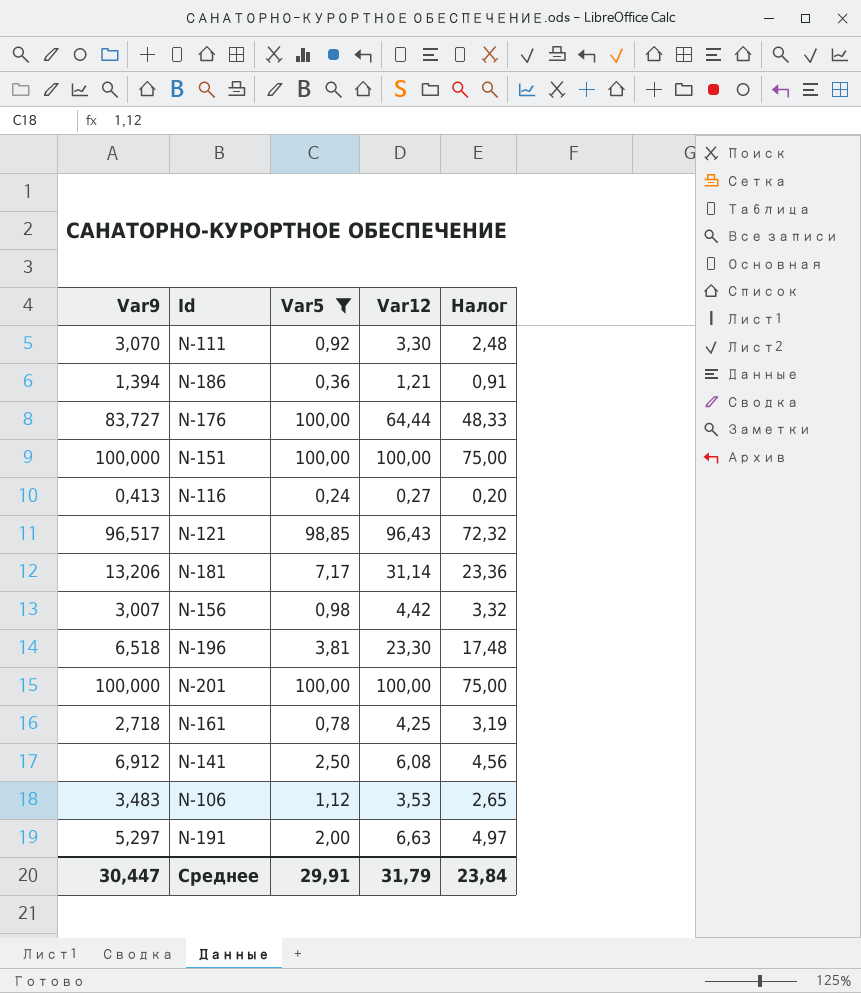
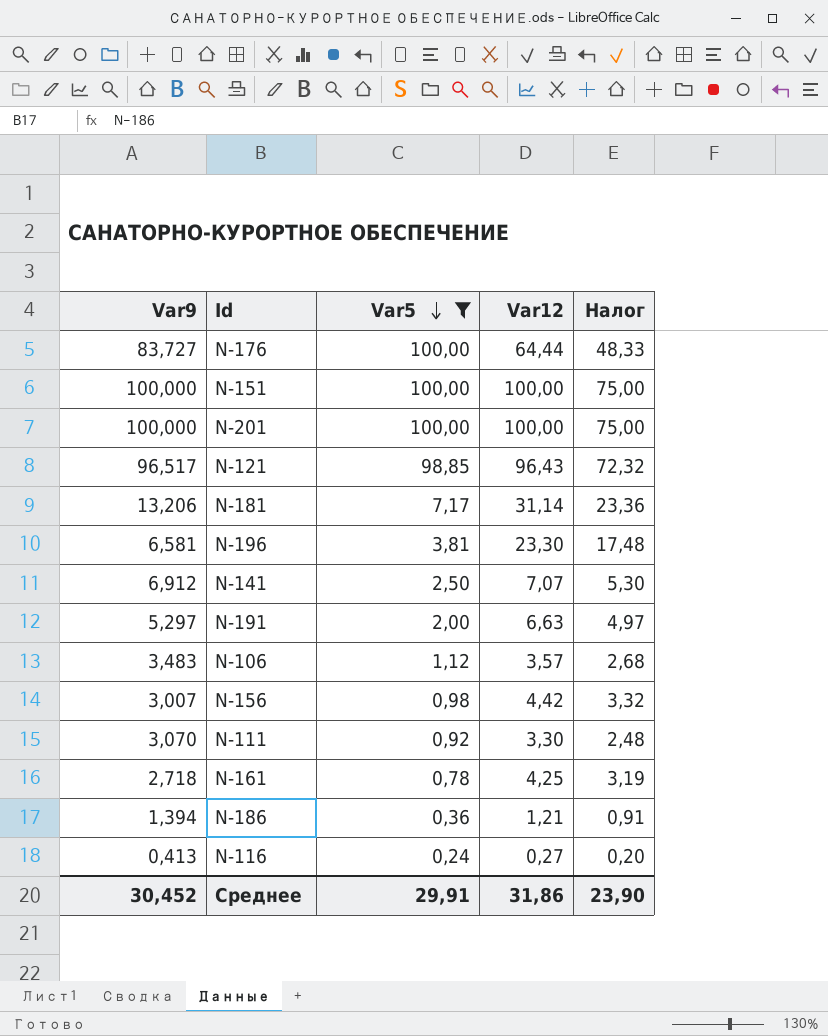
row order: none -> Var5 descending
N-196 | Var9: 6,518 -> 6,581
N-141 | Var12: 6,08 -> 7,07
N-141 | Налог: 4,56 -> 5,30
N-106 | Var12: 3,53 -> 3,57
N-106 | Налог: 2,65 -> 2,68
Среднее | Var9: 30,447 -> 30,452
Среднее | Var12: 31,79 -> 31,86
Среднее | Налог: 23,84 -> 23,90

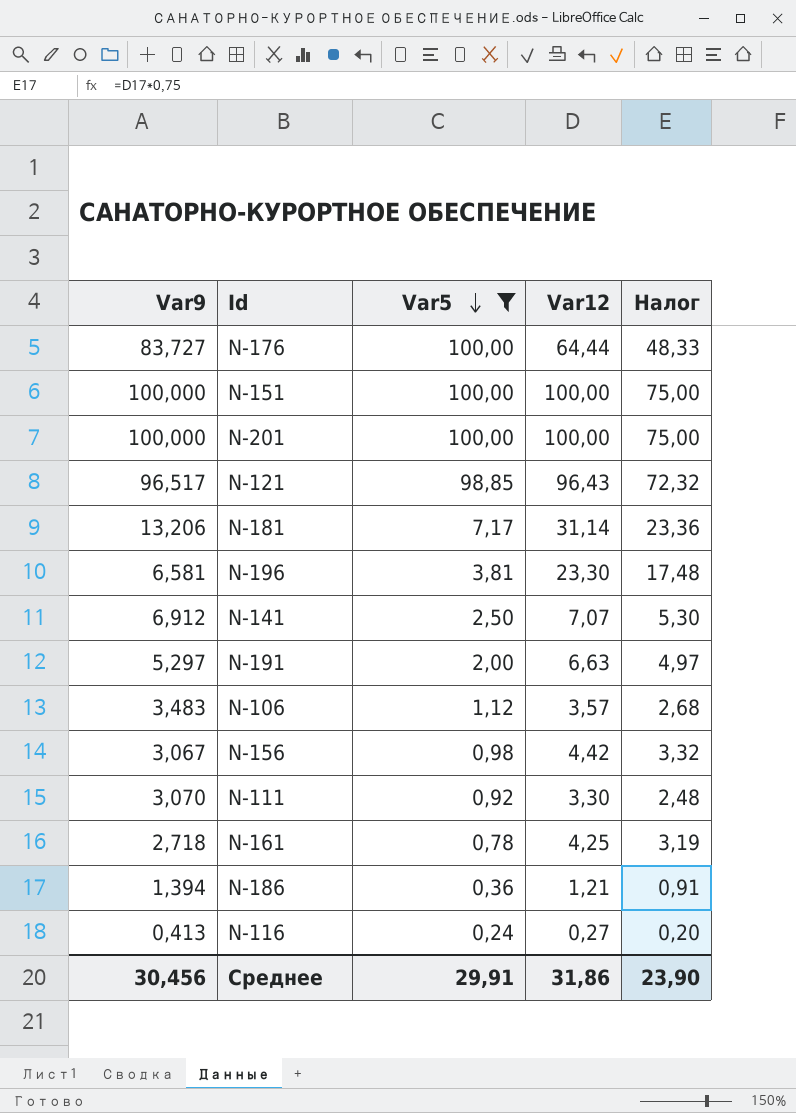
N-156 | Var9: 3,007 -> 3,067
Среднее | Var9: 30,452 -> 30,456

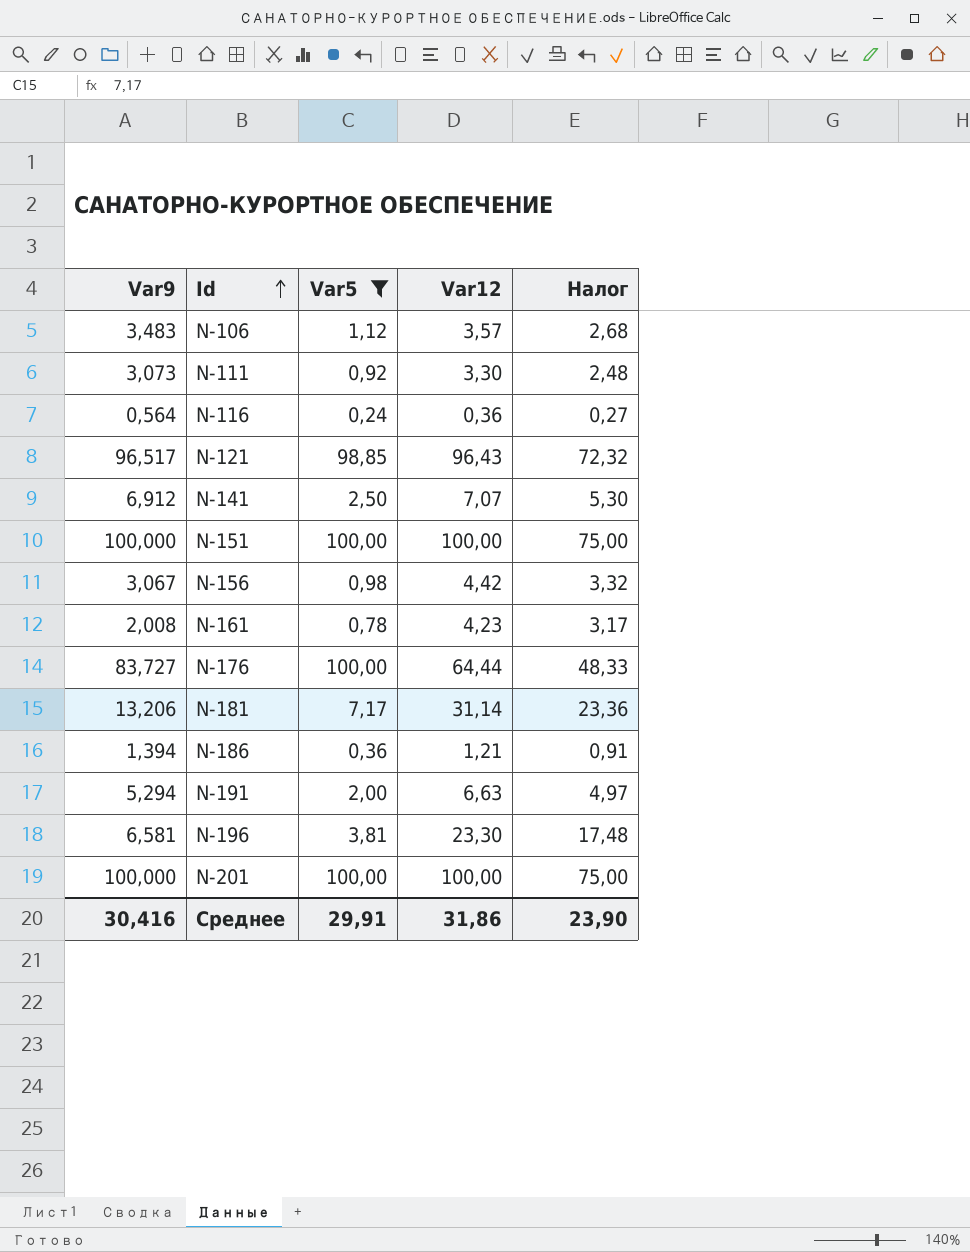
row order: Var5 descending -> Id ascending
N-111 | Var9: 3,070 -> 3,073
N-116 | Var9: 0,413 -> 0,564
N-116 | Var12: 0,27 -> 0,36
N-116 | Налог: 0,20 -> 0,27
N-161 | Var9: 2,718 -> 2,008
N-161 | Var12: 4,25 -> 4,23
N-161 | Налог: 3,19 -> 3,17
N-191 | Var9: 5,297 -> 5,294
Среднее | Var9: 30,456 -> 30,416

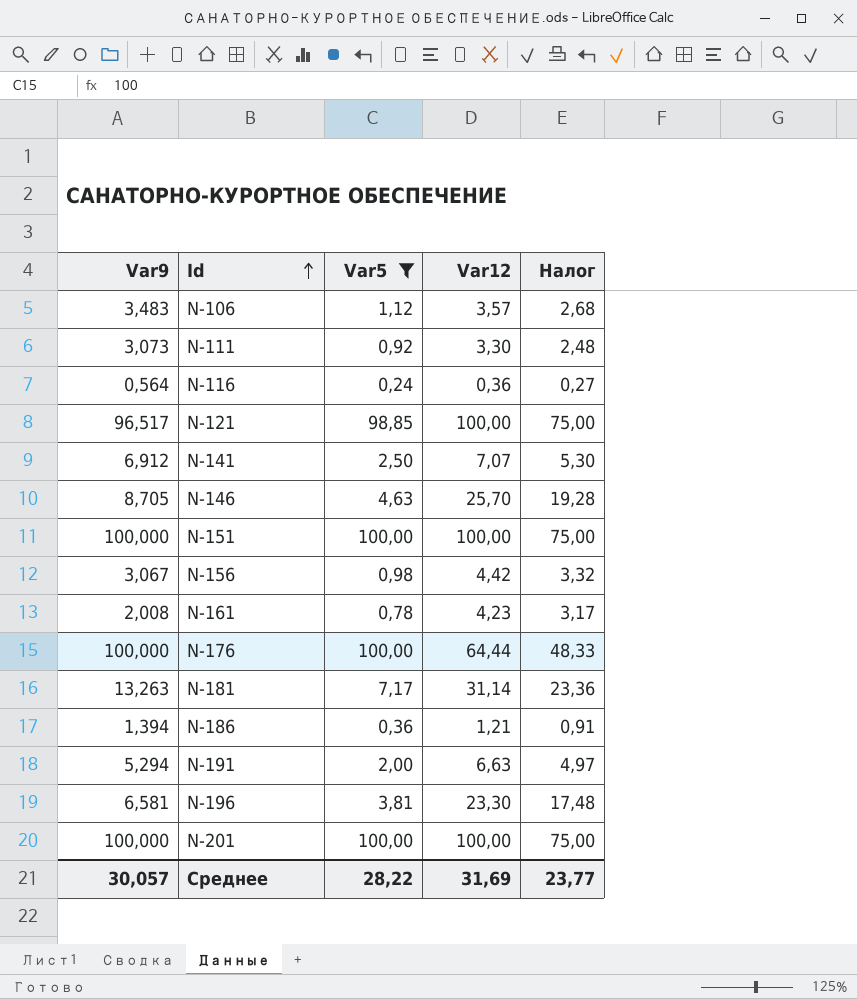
N-121 | Var12: 96,43 -> 100,00
N-121 | Налог: 72,32 -> 75,00
row N-146: none -> 8,705 | 4,63 | 25,70 | 19,28
N-176 | Var9: 83,727 -> 100,000
N-181 | Var9: 13,206 -> 13,263
Среднее | Var9: 30,416 -> 30,057
Среднее | Var5: 29,91 -> 28,22
Среднее | Var12: 31,86 -> 31,69
Среднее | Налог: 23,90 -> 23,77

